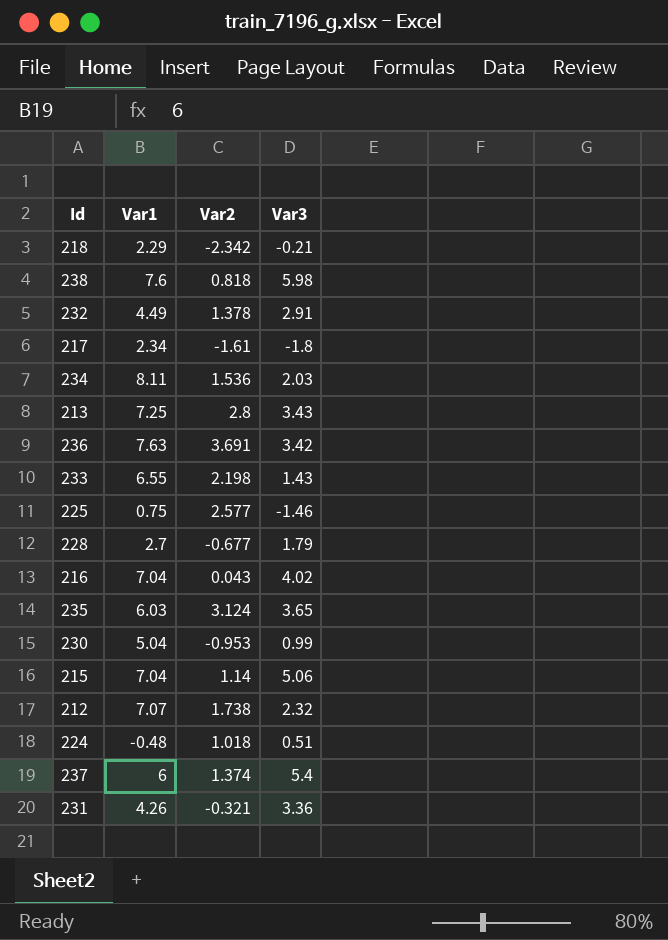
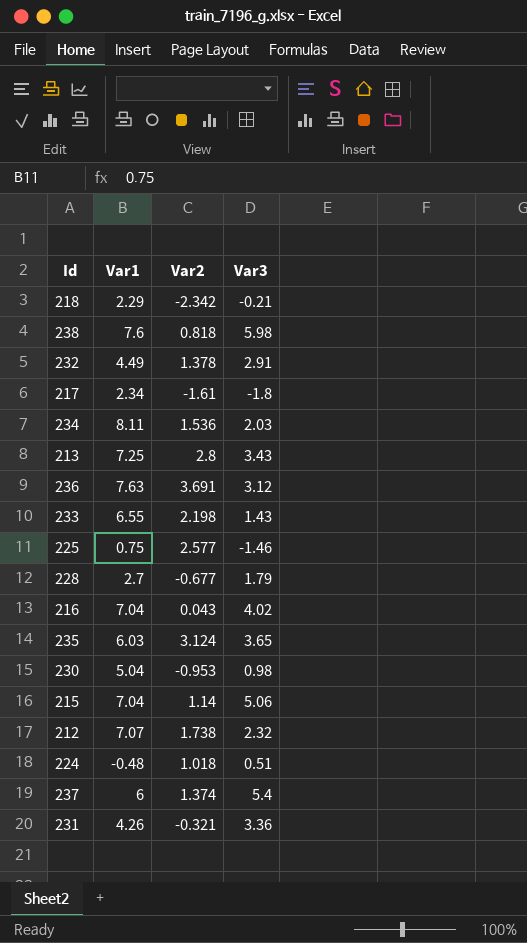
236 | Var3: 3.42 -> 3.12
230 | Var3: 0.99 -> 0.98

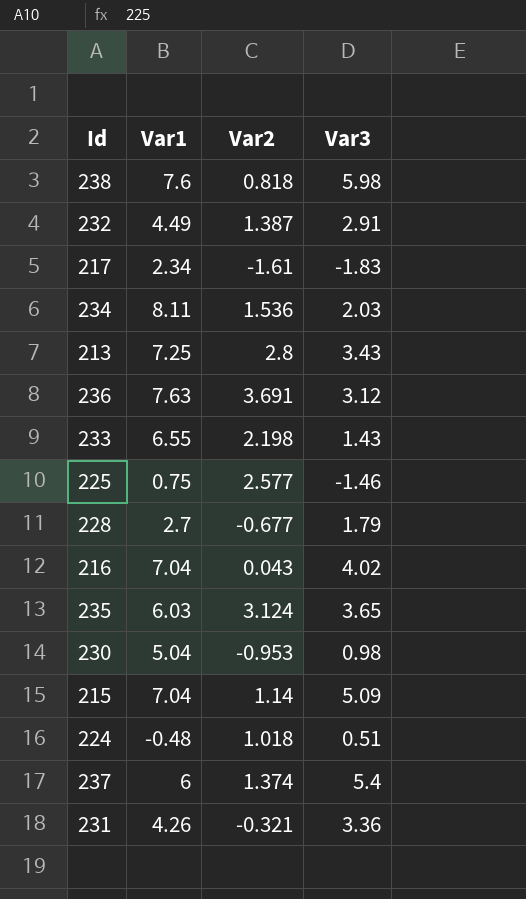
row 218: 2.29 | -2.342 | -0.21 -> none
row 212: 7.07 | 1.738 | 2.32 -> none
232 | Var2: 1.378 -> 1.387
217 | Var3: -1.8 -> -1.83
215 | Var3: 5.06 -> 5.09

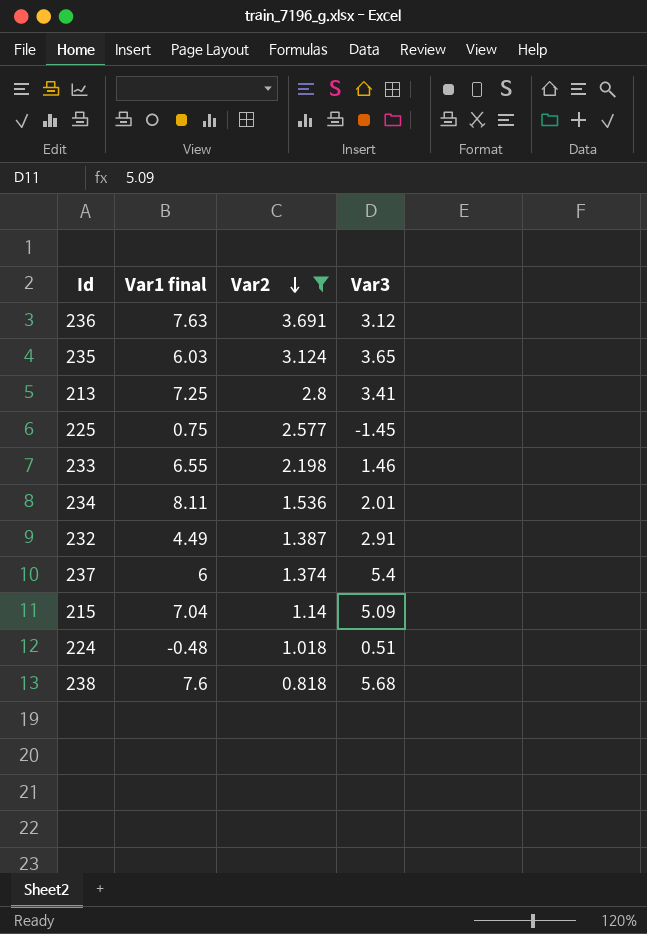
filter: none -> Var2 >= 0.818
row order: none -> Var2 descending
column name: Var1 -> Var1 final
213 | Var3: 3.43 -> 3.41
225 | Var3: -1.46 -> -1.45
233 | Var3: 1.43 -> 1.46
234 | Var3: 2.03 -> 2.01
238 | Var3: 5.98 -> 5.68

